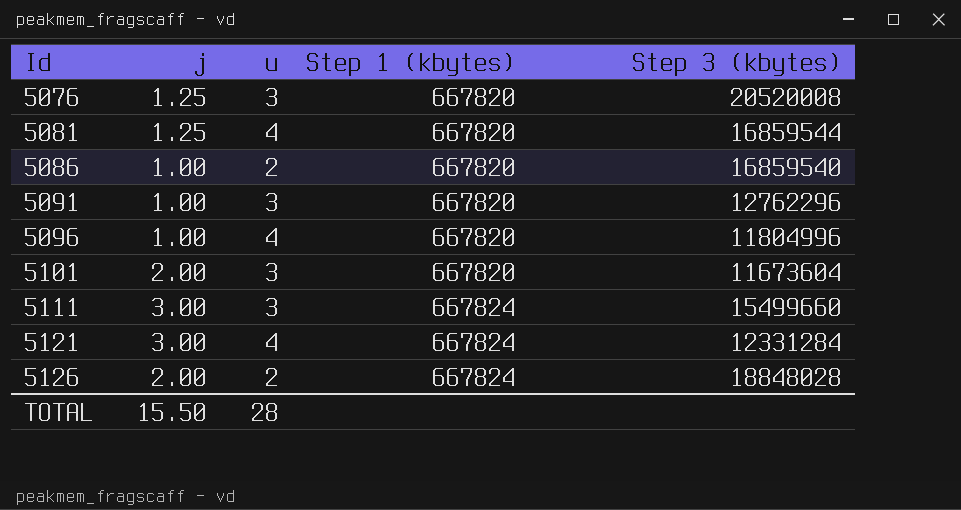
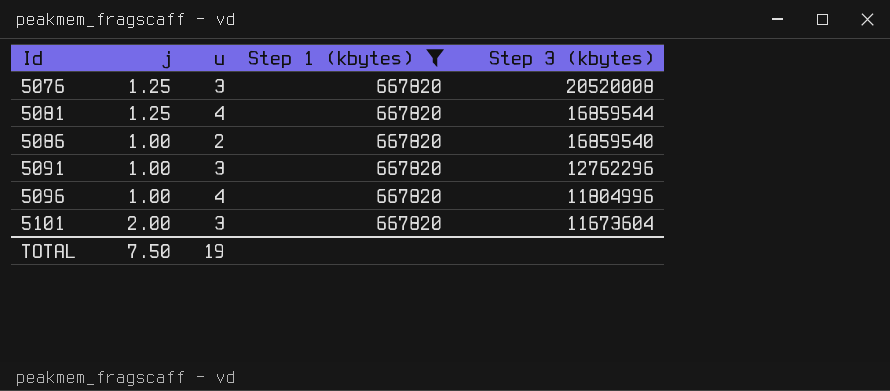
filter: none -> Step 1 (kbytes) = 667820
TOTAL | j: 15.50 -> 7.50
TOTAL | u: 28 -> 19

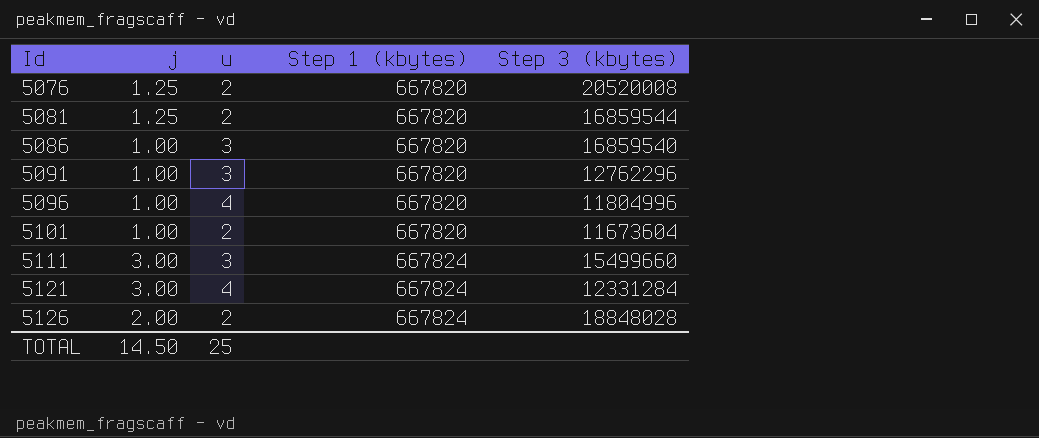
filter: Step 1 (kbytes) = 667820 -> none
5076 | u: 3 -> 2
5081 | u: 4 -> 2
5086 | u: 2 -> 3
5101 | j: 2.00 -> 1.00
5101 | u: 3 -> 2
TOTAL | j: 7.50 -> 14.50
TOTAL | u: 19 -> 25

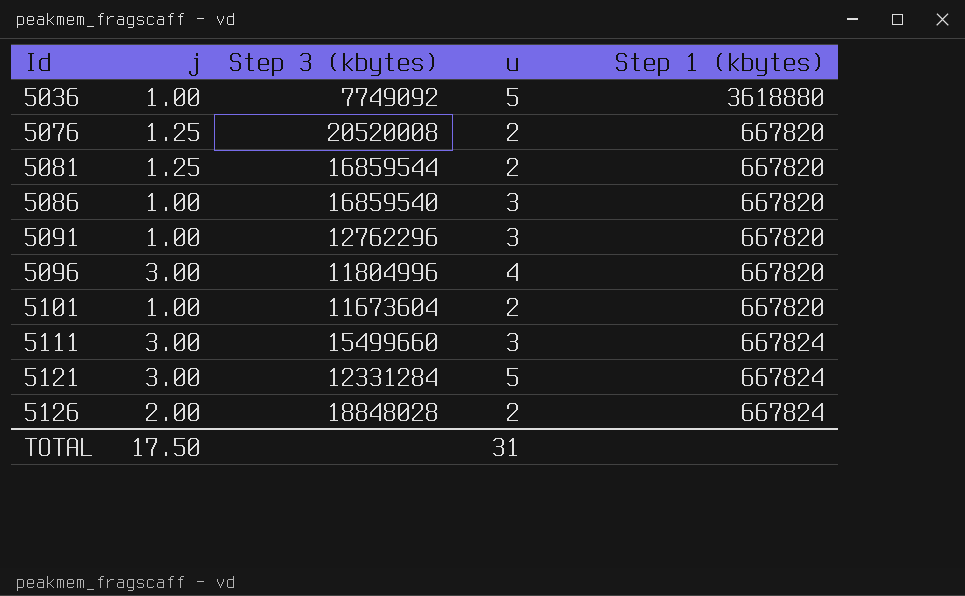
column Step 3 (kbytes) | position: 5 -> 3
row 5036: none -> 1.00 | 7749092 | 5 | 3618880
5096 | j: 1.00 -> 3.00
5121 | u: 4 -> 5
TOTAL | j: 14.50 -> 17.50
TOTAL | u: 25 -> 31

